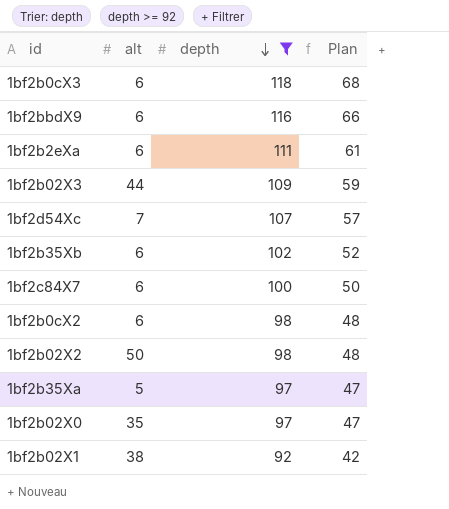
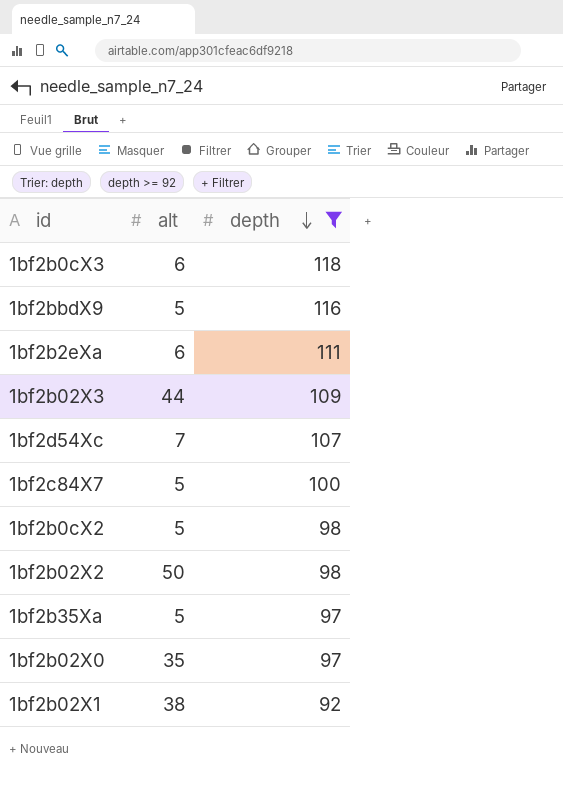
column Plan | formula: [depth] - 50 -> none
row 1bf2b35Xb: 6 | 102 | 52 -> none
1bf2bbdX9 | alt: 6 -> 5
1bf2c84X7 | alt: 6 -> 5
1bf2b0cX2 | alt: 6 -> 5

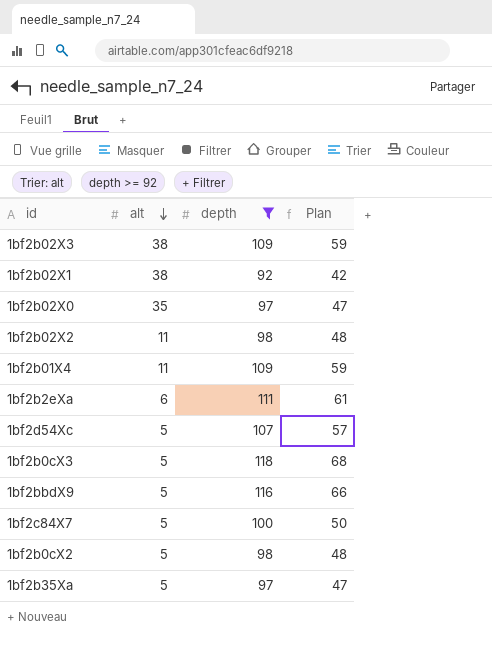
row order: depth descending -> alt descending
column Plan | formula: none -> [depth] - 50
1bf2b02X3 | alt: 44 -> 38
1bf2b02X2 | alt: 50 -> 11
row 1bf2b01X4: none -> 11 | 109 | 59
1bf2d54Xc | alt: 7 -> 5
1bf2b0cX3 | alt: 6 -> 5

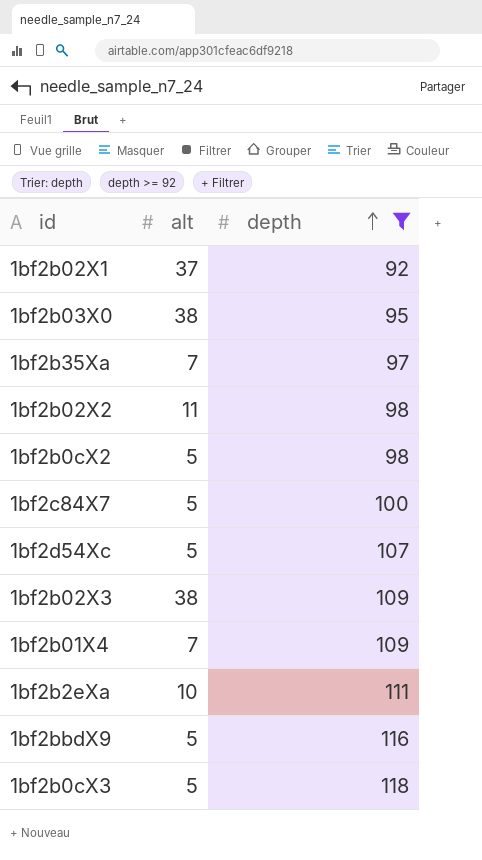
row order: alt descending -> depth ascending
column Plan | formula: [depth] - 50 -> none
row 1bf2b02X0: 35 | 97 | 47 -> none
1bf2b02X1 | alt: 38 -> 37
row 1bf2b03X0: none -> 38 | 95
1bf2b35Xa | alt: 5 -> 7
1bf2b01X4 | alt: 11 -> 7
1bf2b2eXa | alt: 6 -> 10

